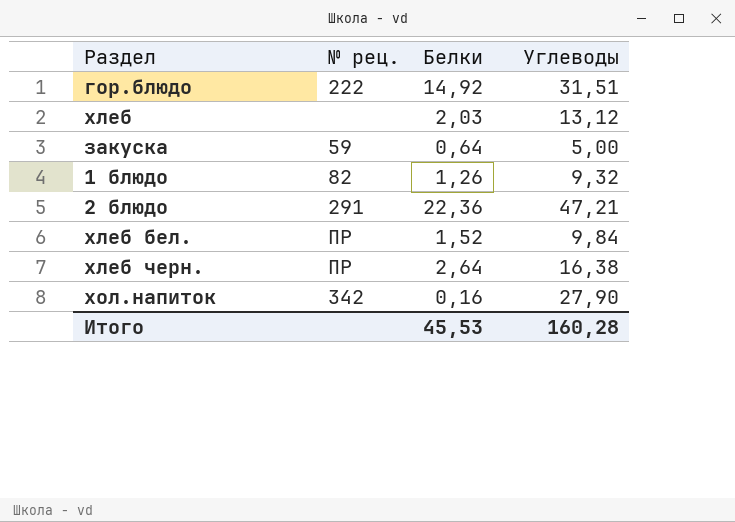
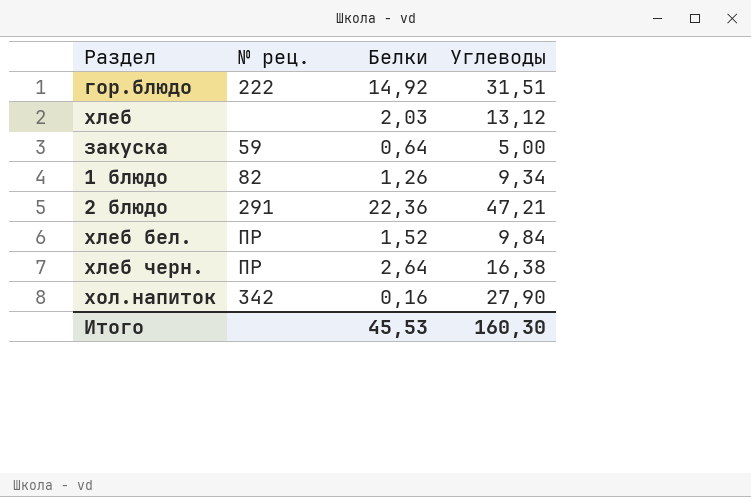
1 блюдо | Углеводы: 9,32 -> 9,34
Итого | Углеводы: 160,28 -> 160,30

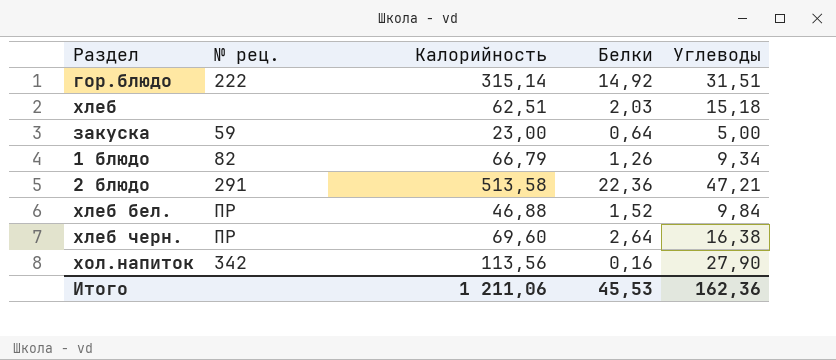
column Калорийность | position: none -> 3
хлеб | Углеводы: 13,12 -> 15,18
Итого | Углеводы: 160,30 -> 162,36

